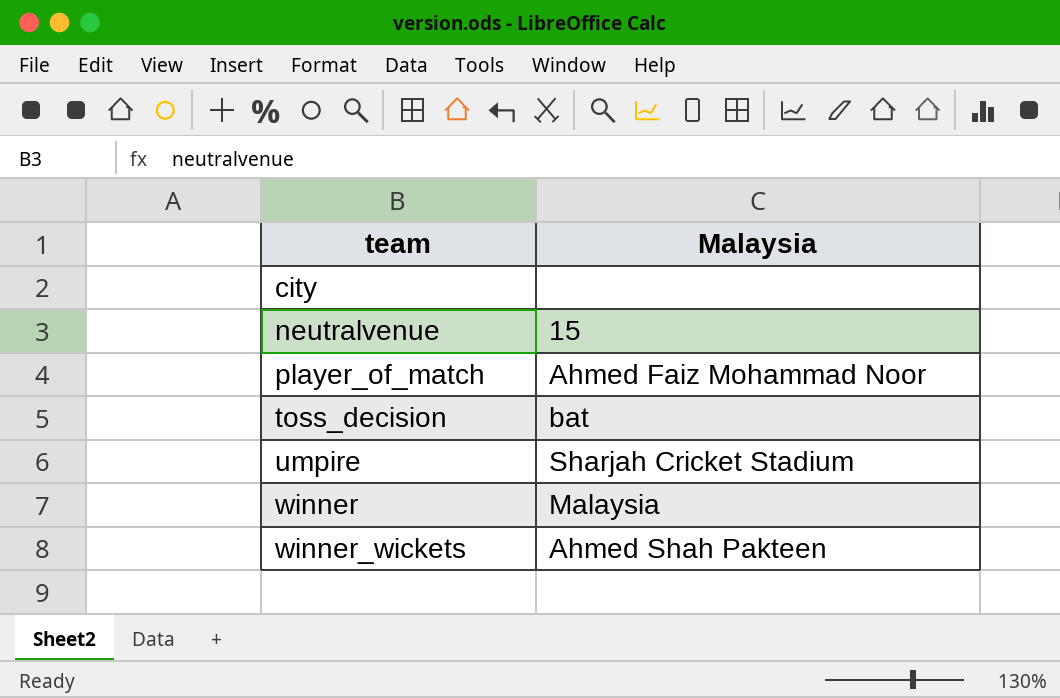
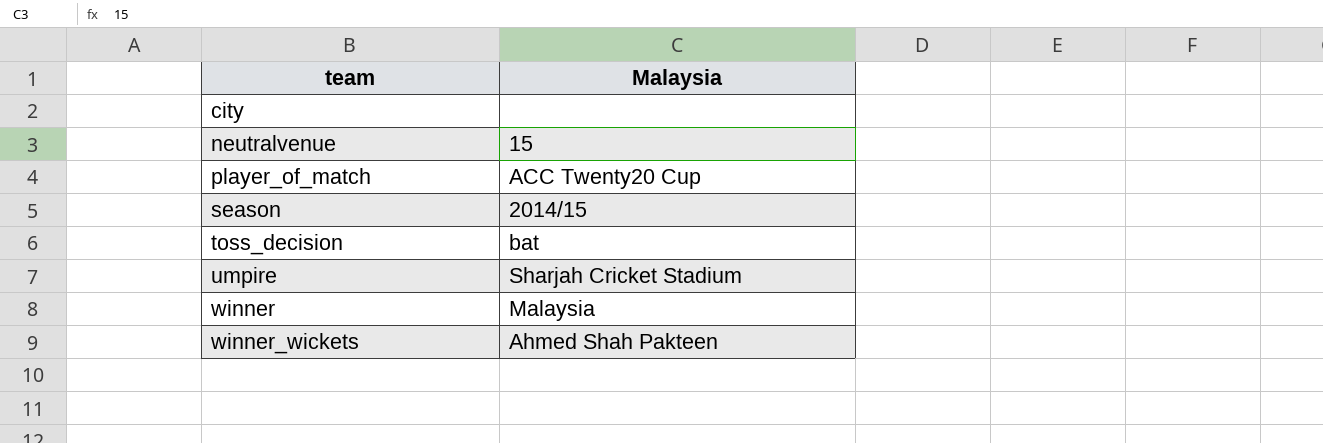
player_of_match | Malaysia: Ahmed Faiz Mohammad Noor -> ACC Twenty20 Cup
row season: none -> 2014/15

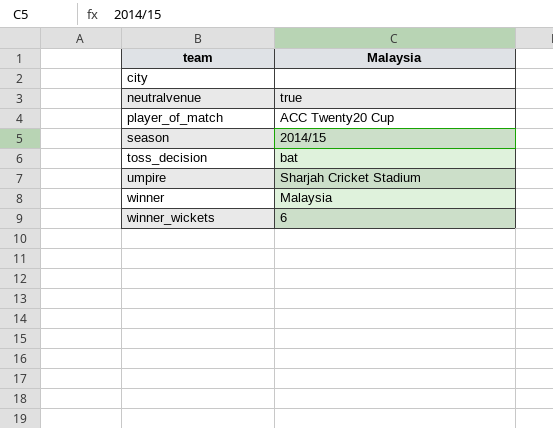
neutralvenue | Malaysia: 15 -> true
winner_wickets | Malaysia: Ahmed Shah Pakteen -> 6

